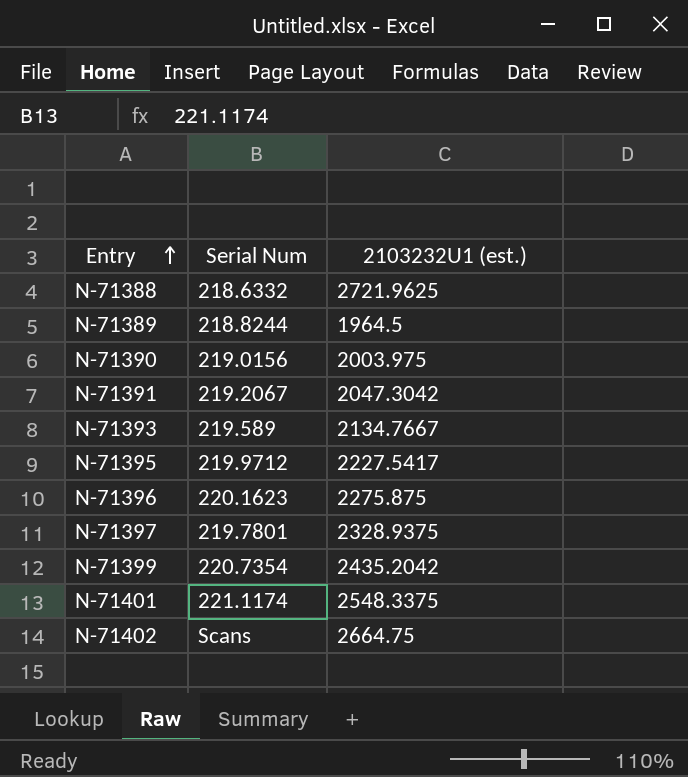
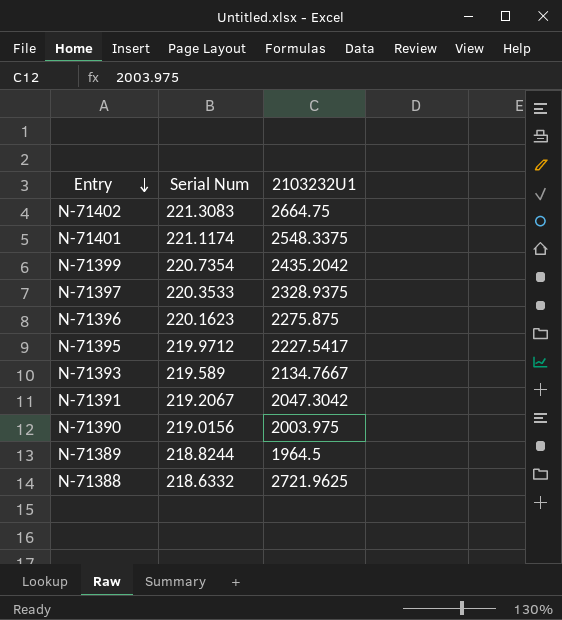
row order: Entry ascending -> Entry descending
column name: 2103232U1 (est.) -> 2103232U1
N-71402 | Serial Num: Scans -> 221.3083
N-71397 | Serial Num: 219.7801 -> 220.3533

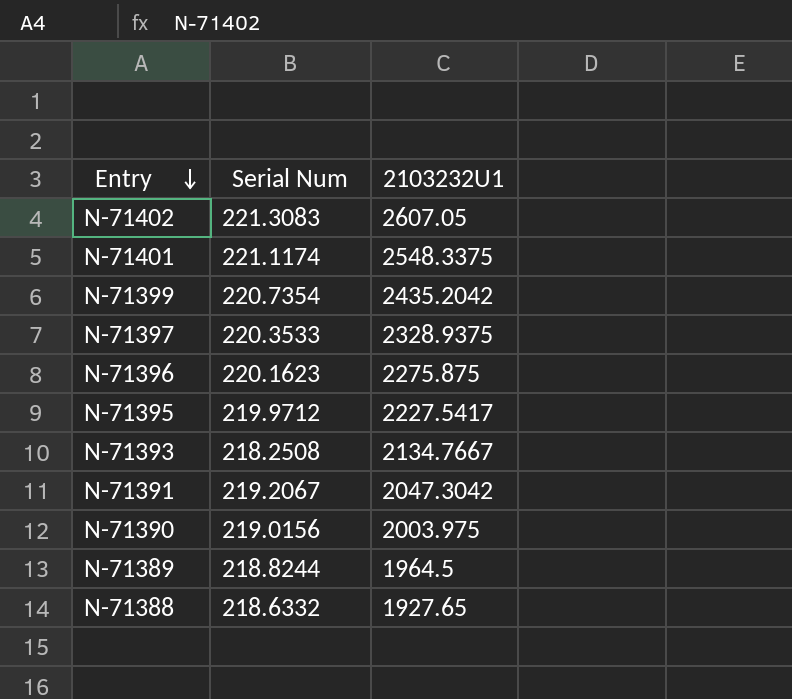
N-71402 | 2103232U1: 2664.75 -> 2607.05
N-71393 | Serial Num: 219.589 -> 218.2508
N-71388 | 2103232U1: 2721.9625 -> 1927.65

